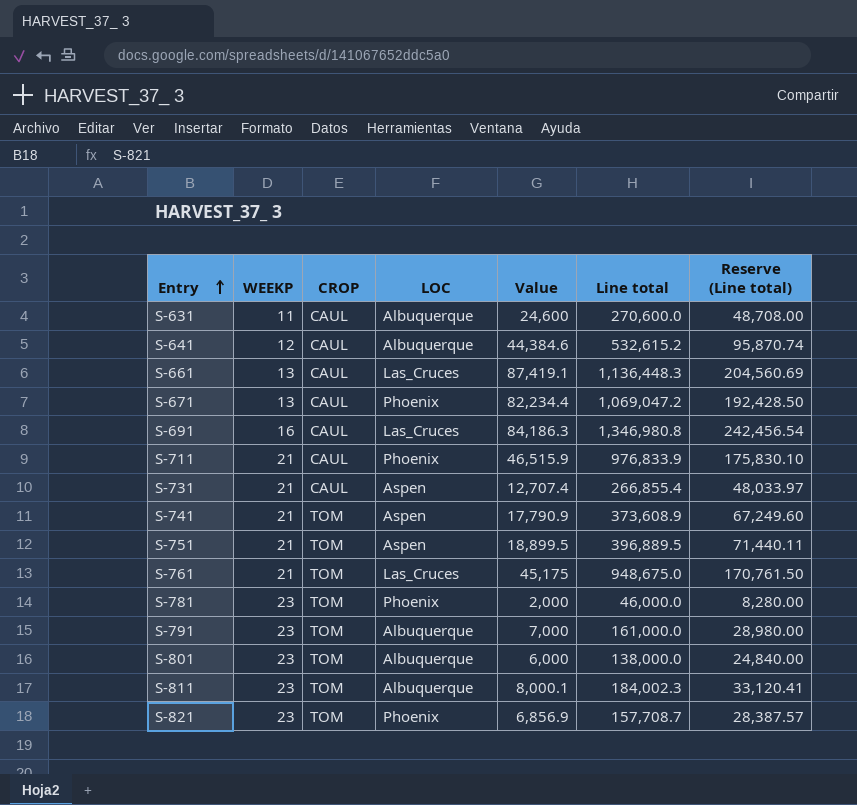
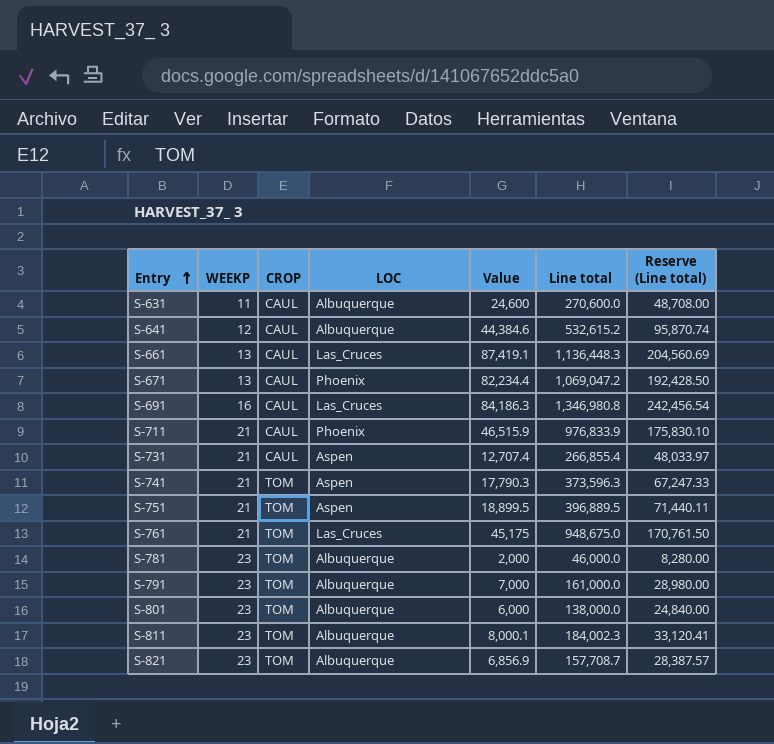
S-741 | Value: 17,790.9 -> 17,790.3
S-741 | Line total: 373,608.9 -> 373,596.3
S-741 | Reserve (Line total): 67,249.60 -> 67,247.33
S-781 | LOC: Phoenix -> Albuquerque
S-821 | LOC: Phoenix -> Albuquerque

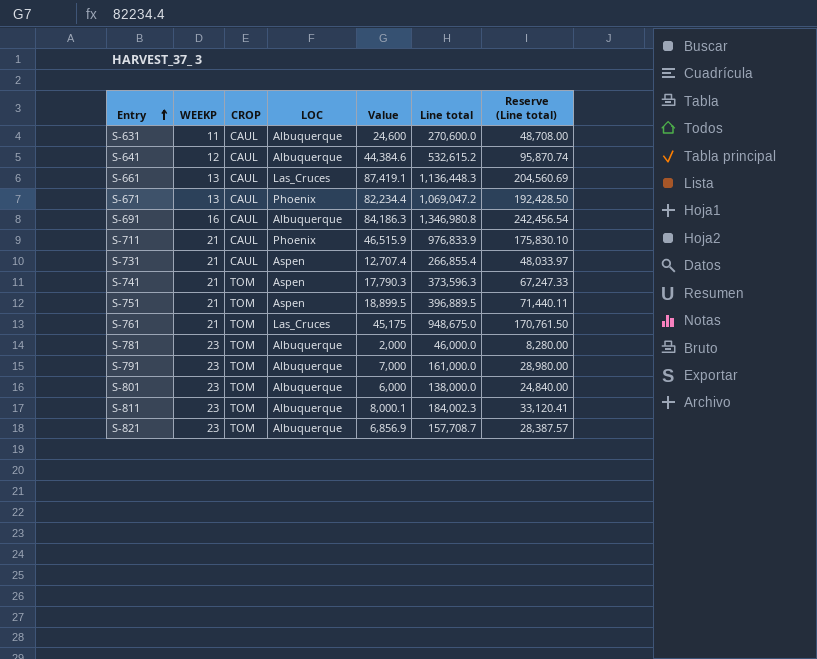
S-691 | LOC: Las_Cruces -> Albuquerque

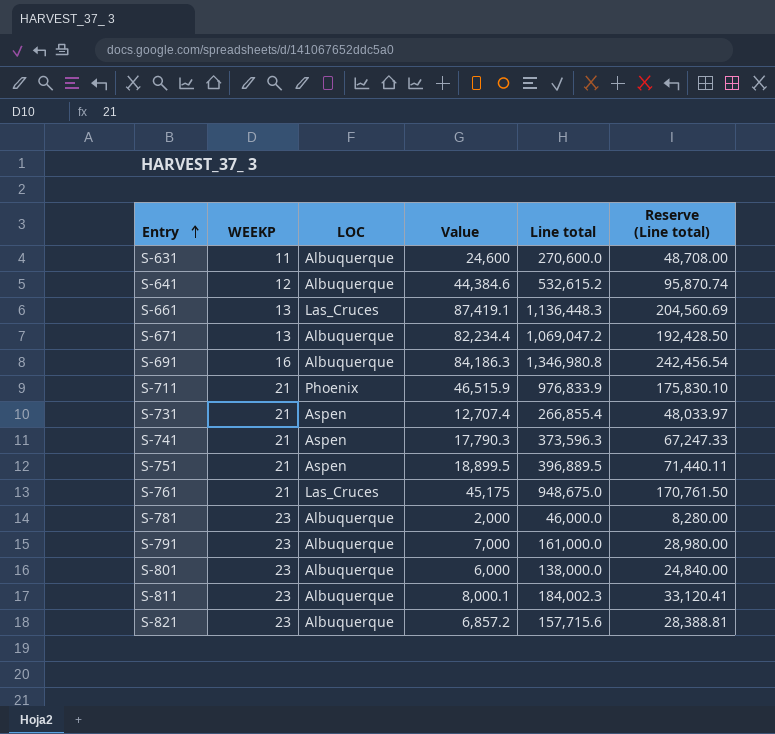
column CROP | position: 3 -> none
S-671 | LOC: Phoenix -> Albuquerque
S-821 | Value: 6,856.9 -> 6,857.2
S-821 | Line total: 157,708.7 -> 157,715.6
S-821 | Reserve (Line total): 28,387.57 -> 28,388.81

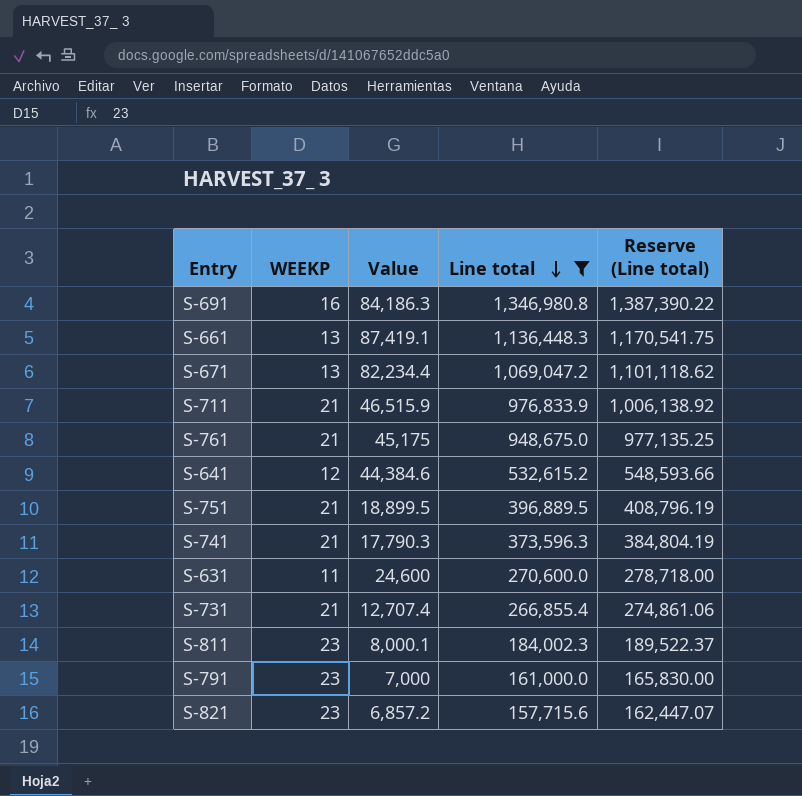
filter: none -> Line total >= 157,715.6
row order: Entry ascending -> Line total descending
column LOC | position: 3 -> none
column Reserve (Line total) | formula: [Line total] * 0.18 -> [Line total] * 1.03

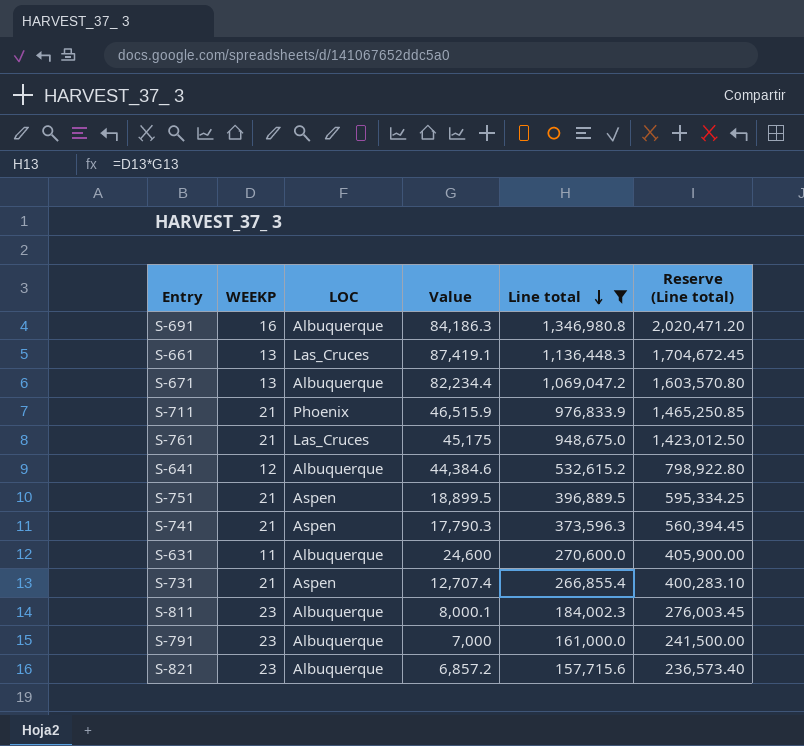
column LOC | position: none -> 3
column Reserve (Line total) | formula: [Line total] * 1.03 -> [Line total] * 1.5

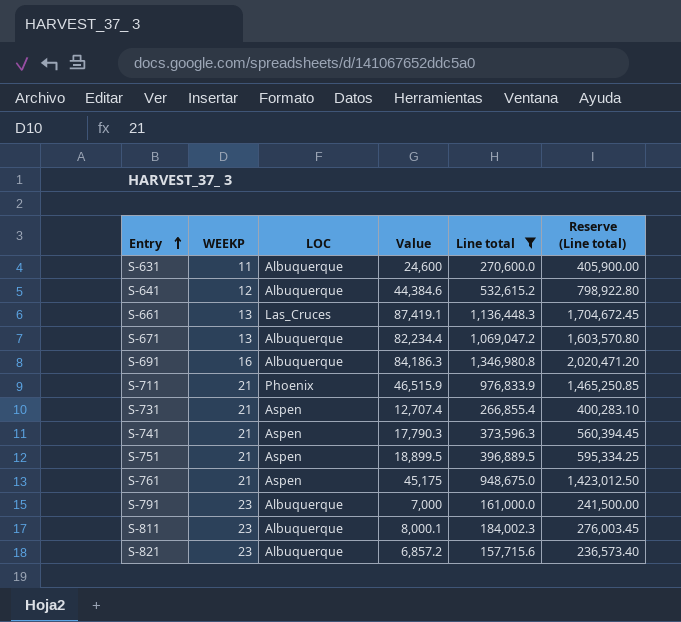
row order: Line total descending -> Entry ascending
S-761 | LOC: Las_Cruces -> Aspen

